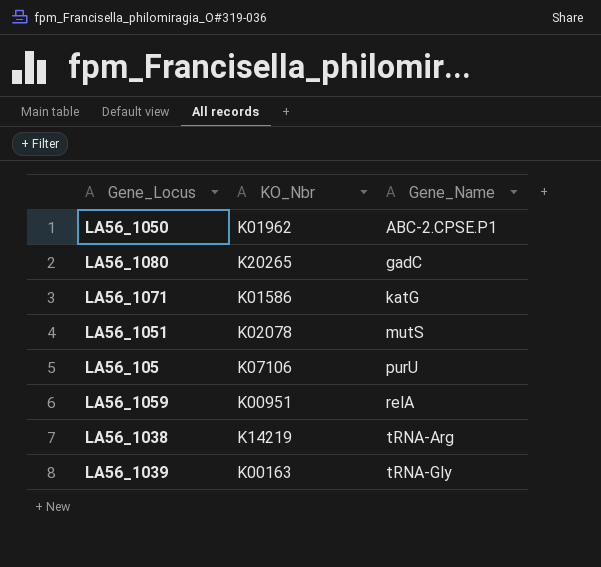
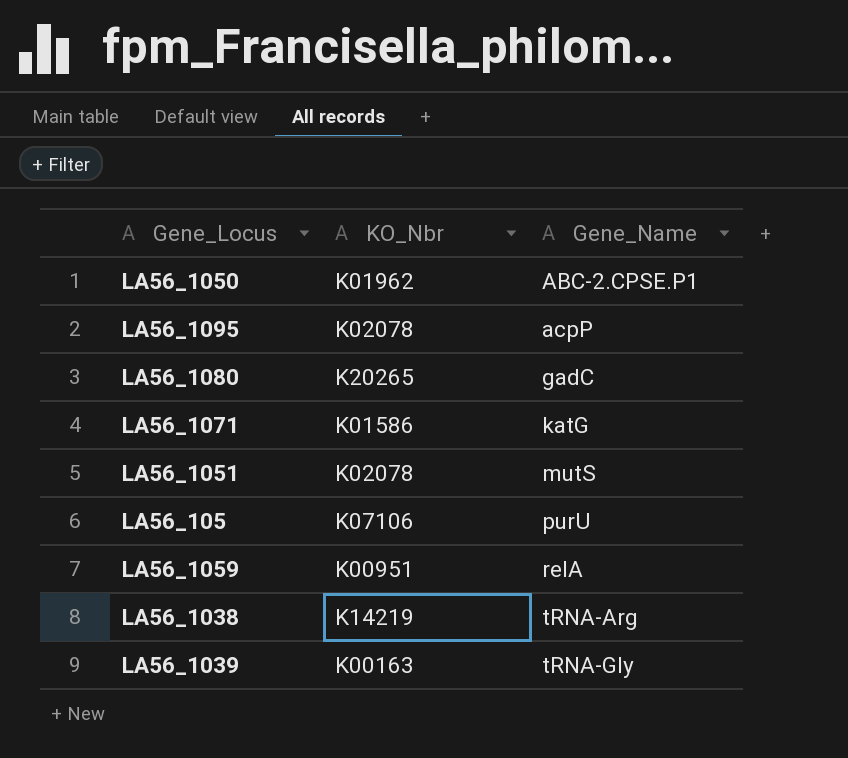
row LA56_1095: none -> K02078 | acpP

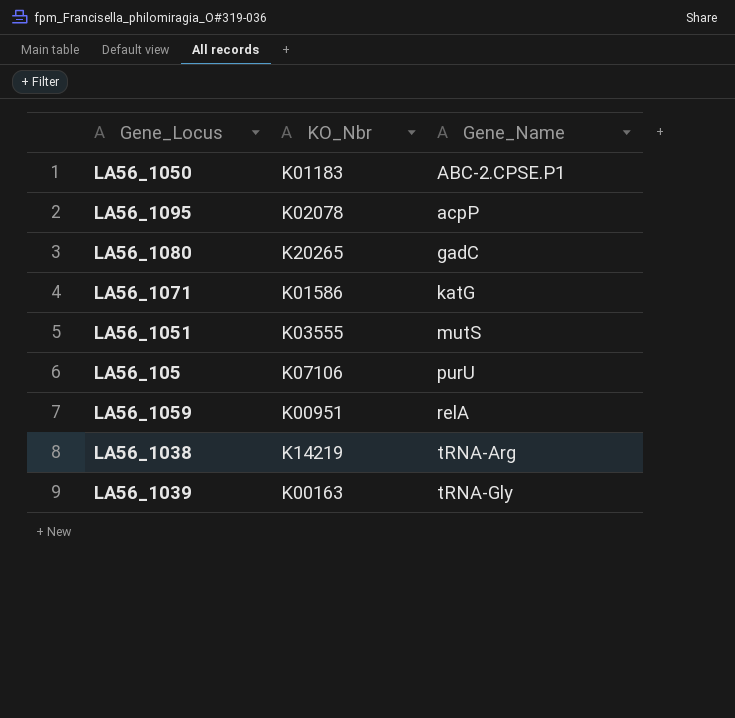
LA56_1050 | KO_Nbr: K01962 -> K01183
LA56_1051 | KO_Nbr: K02078 -> K03555

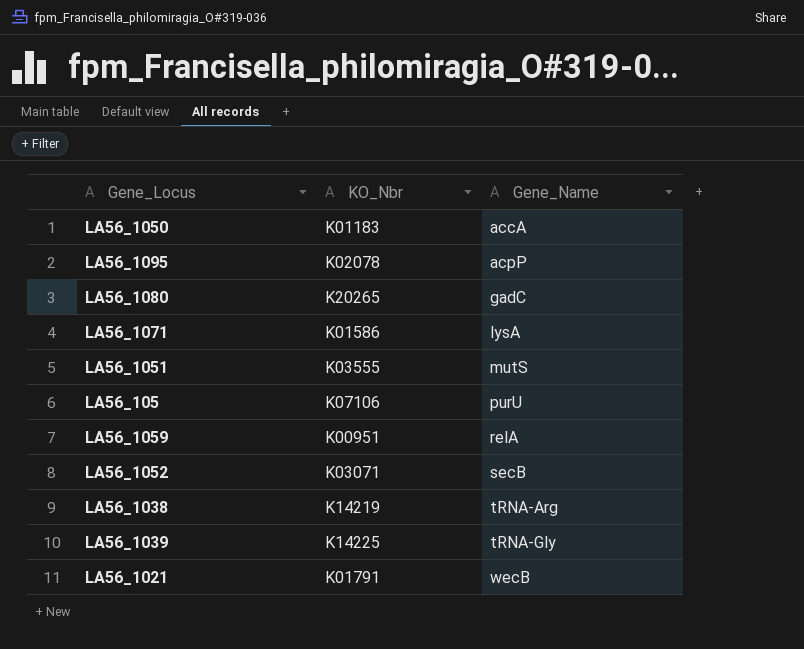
LA56_1050 | Gene_Name: ABC-2.CPSE.P1 -> accA
LA56_1071 | Gene_Name: katG -> lysA
row LA56_1052: none -> K03071 | secB
LA56_1039 | KO_Nbr: K00163 -> K14225
row LA56_1021: none -> K01791 | wecB

